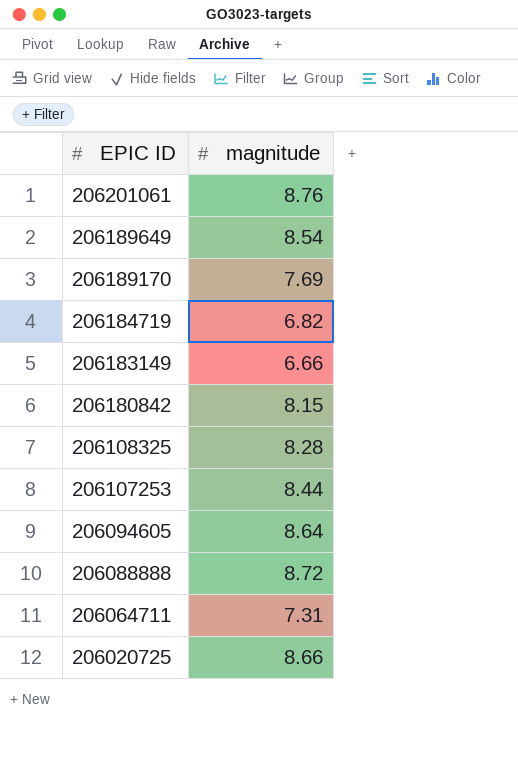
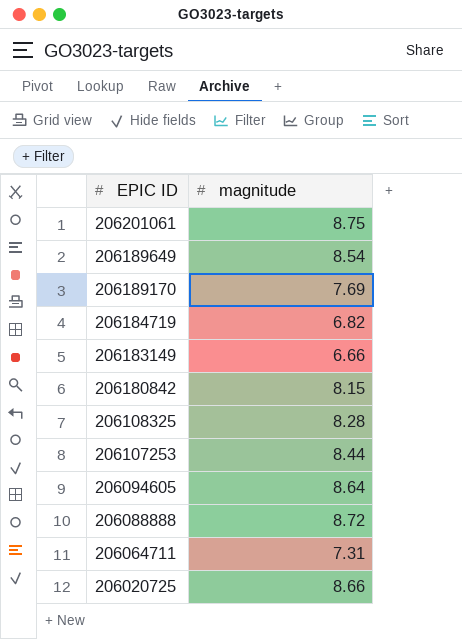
206201061 | magnitude: 8.76 -> 8.75

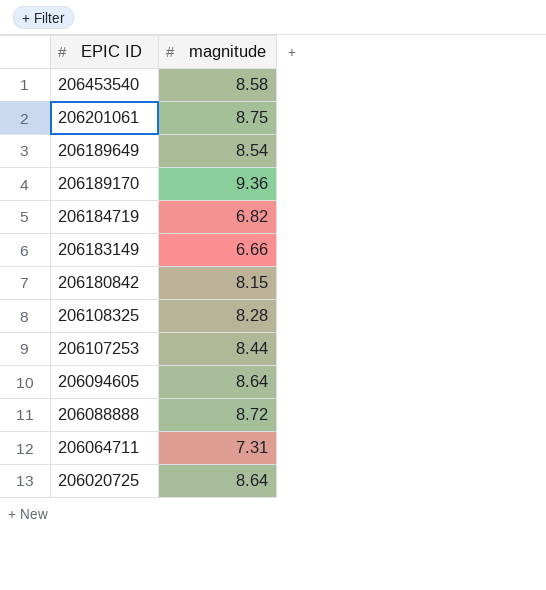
row 206453540: none -> 8.58
206189170 | magnitude: 7.69 -> 9.36
206020725 | magnitude: 8.66 -> 8.64

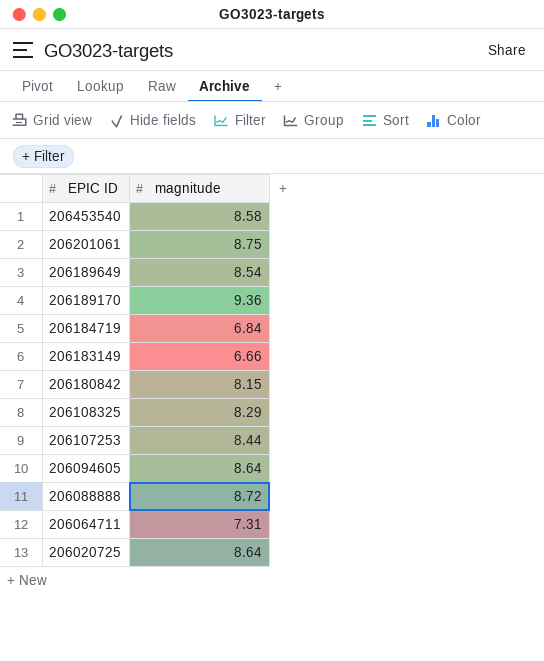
206184719 | magnitude: 6.82 -> 6.84
206108325 | magnitude: 8.28 -> 8.29

